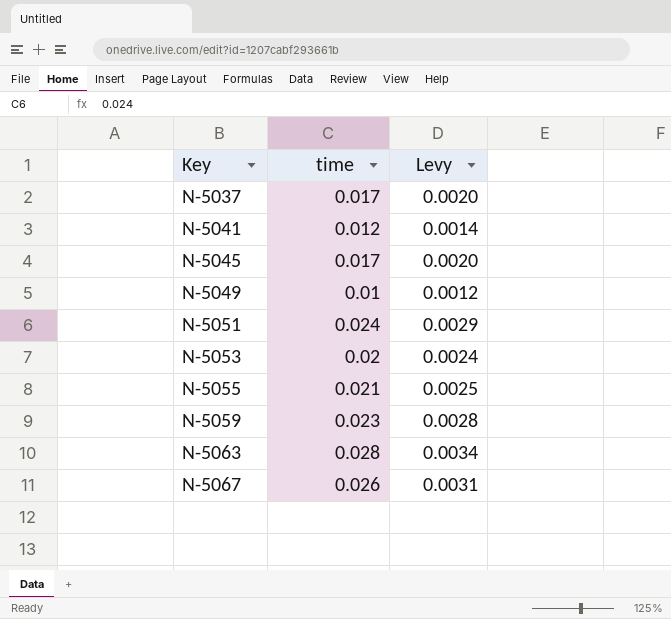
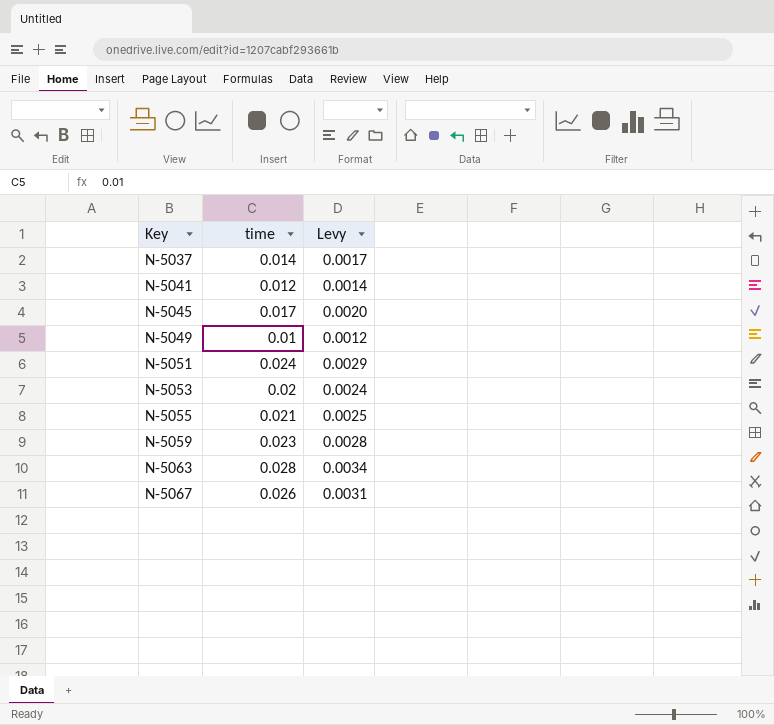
N-5037 | time: 0.017 -> 0.014
N-5037 | Levy: 0.0020 -> 0.0017

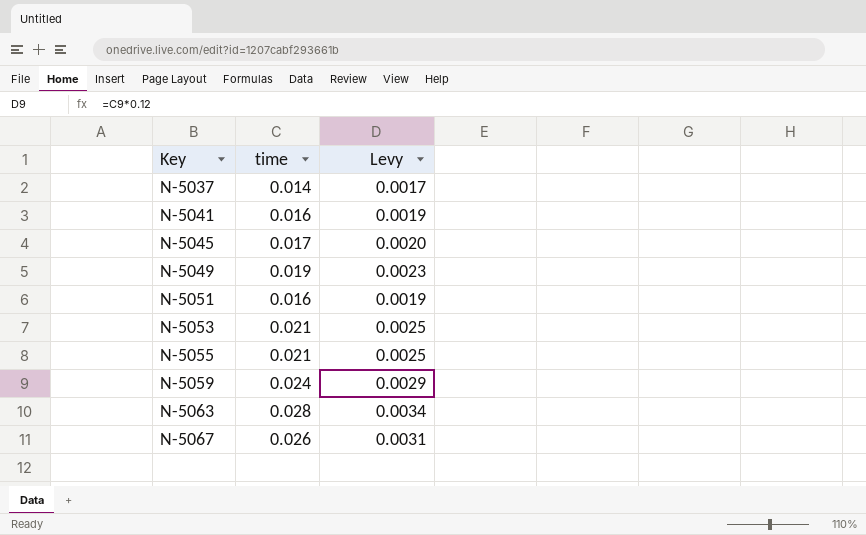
N-5041 | time: 0.012 -> 0.016
N-5041 | Levy: 0.0014 -> 0.0019
N-5049 | time: 0.01 -> 0.019
N-5049 | Levy: 0.0012 -> 0.0023
N-5051 | time: 0.024 -> 0.016
N-5051 | Levy: 0.0029 -> 0.0019
N-5053 | time: 0.02 -> 0.021
N-5053 | Levy: 0.0024 -> 0.0025
N-5059 | time: 0.023 -> 0.024
N-5059 | Levy: 0.0028 -> 0.0029

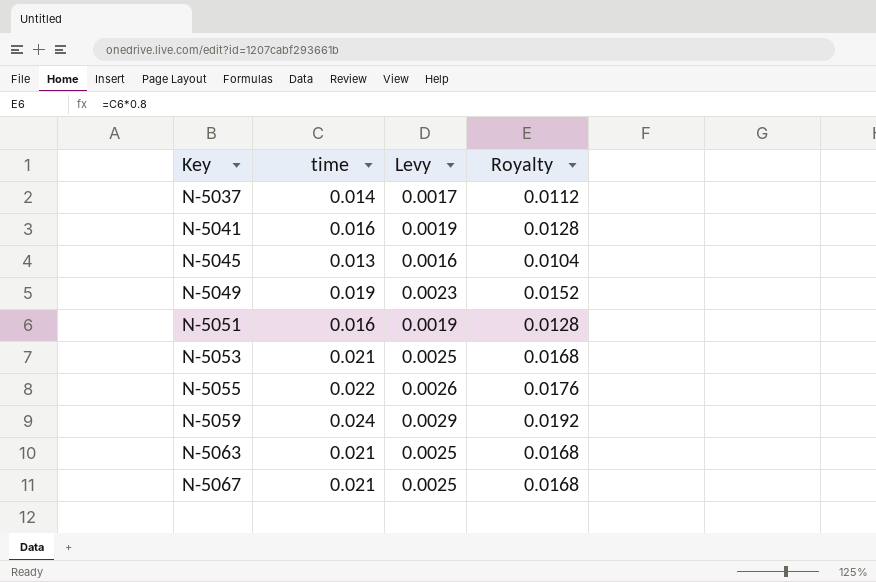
column Royalty | formula: none -> [time] * 0.8
N-5045 | time: 0.017 -> 0.013
N-5045 | Levy: 0.0020 -> 0.0016
N-5055 | time: 0.021 -> 0.022
N-5055 | Levy: 0.0025 -> 0.0026
N-5063 | time: 0.028 -> 0.021
N-5063 | Levy: 0.0034 -> 0.0025
N-5067 | time: 0.026 -> 0.021
N-5067 | Levy: 0.0031 -> 0.0025

